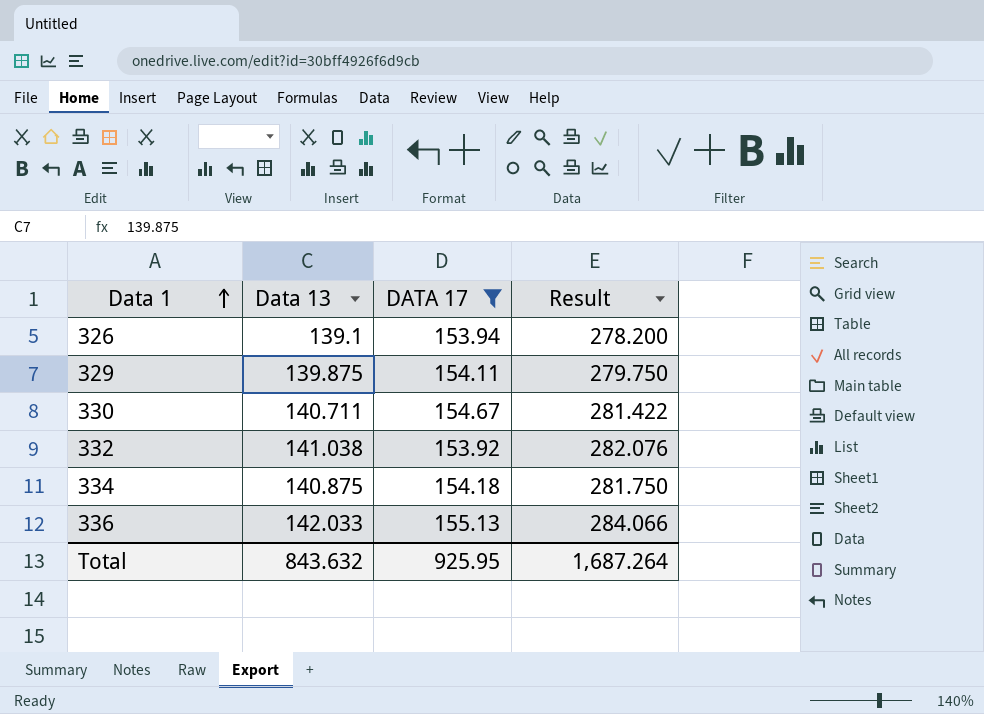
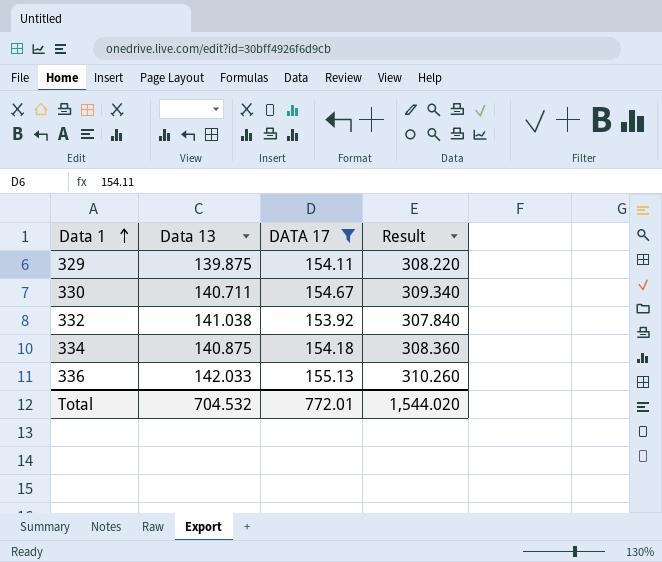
column Result | formula: [Data 13] * 2 -> [DATA 17] * 2
row 326: 139.1 | 153.94 | 278.200 -> none
Total | Data 13: 843.632 -> 704.532
Total | DATA 17: 925.95 -> 772.01
Total | Result: 1,687.264 -> 1,544.020

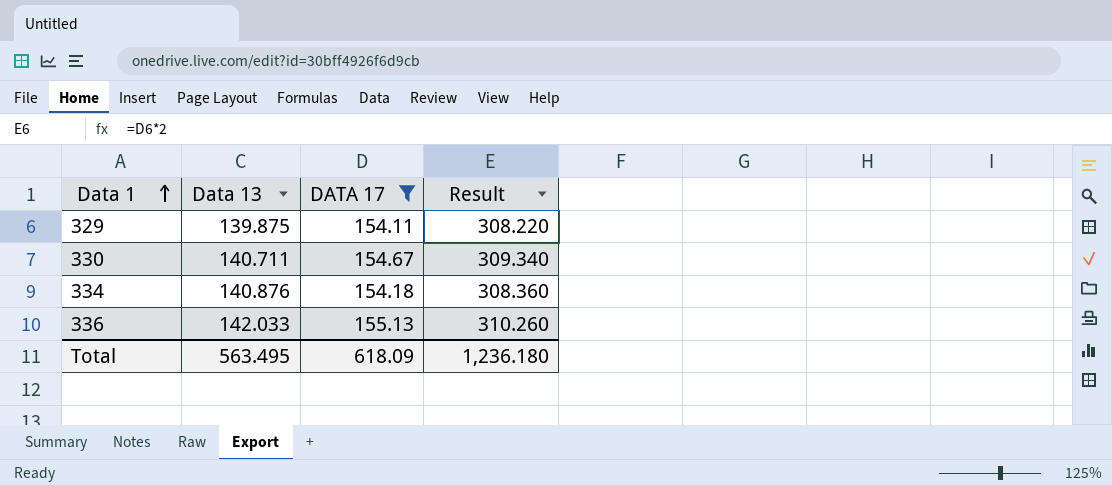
row 332: 141.038 | 153.92 | 307.840 -> none
334 | Data 13: 140.875 -> 140.876
Total | Data 13: 704.532 -> 563.495
Total | DATA 17: 772.01 -> 618.09
Total | Result: 1,544.020 -> 1,236.180

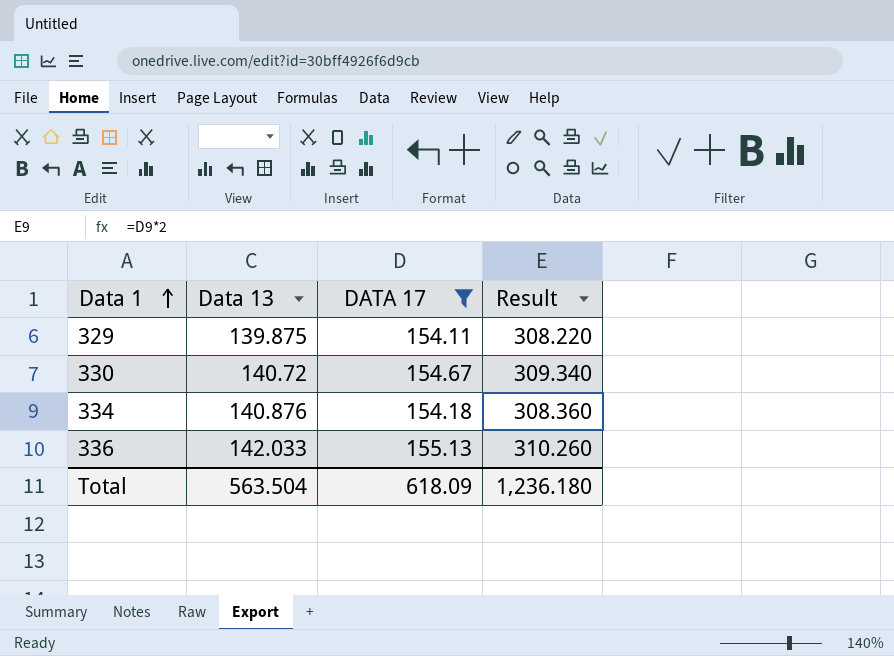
330 | Data 13: 140.711 -> 140.72
Total | Data 13: 563.495 -> 563.504

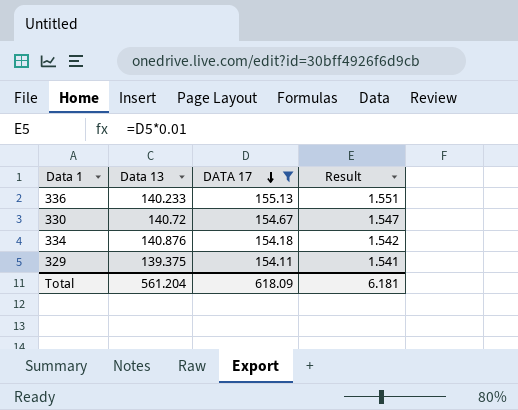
row order: Data 1 ascending -> DATA 17 descending
column Result | formula: [DATA 17] * 2 -> [DATA 17] * 0.01
336 | Data 13: 142.033 -> 140.233
329 | Data 13: 139.875 -> 139.375
Total | Data 13: 563.504 -> 561.204
Total | Result: 1,236.180 -> 6.181

